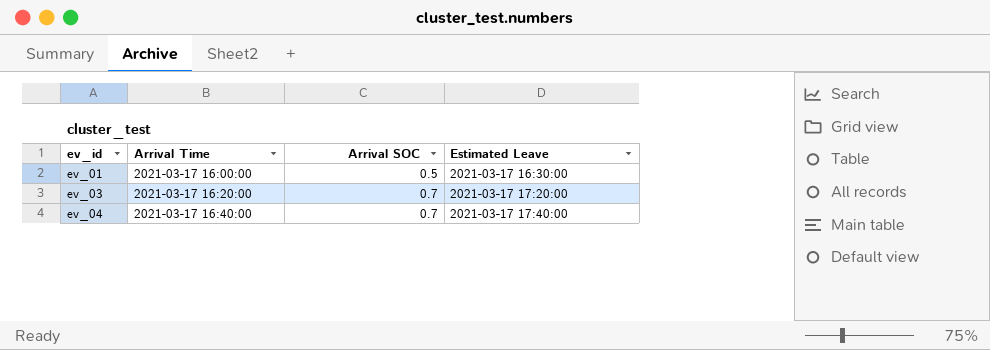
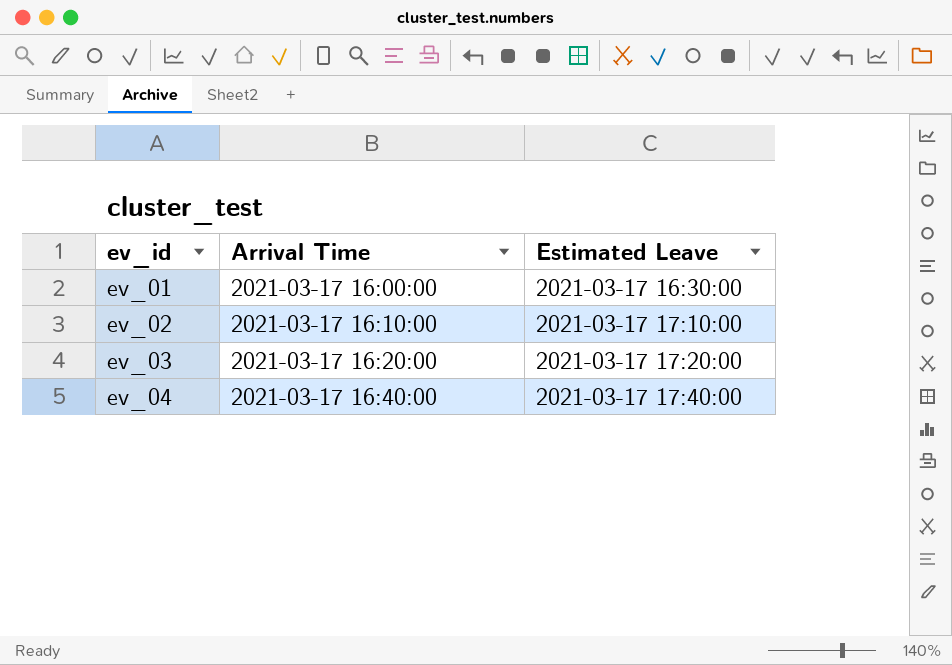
column Arrival SOC | position: 3 -> none
row ev_02: none -> 2021-03-17 16:10:00 | 2021-03-17 17:10:00

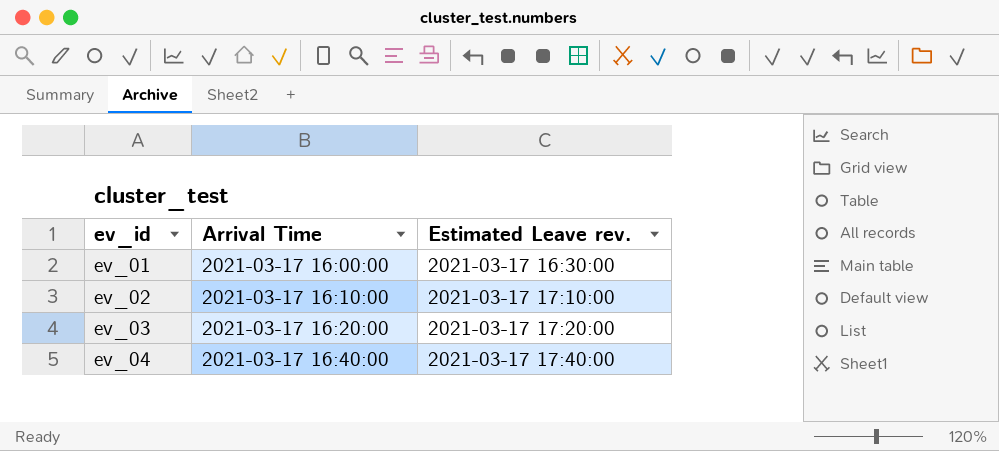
column name: Estimated Leave -> Estimated Leave rev.

